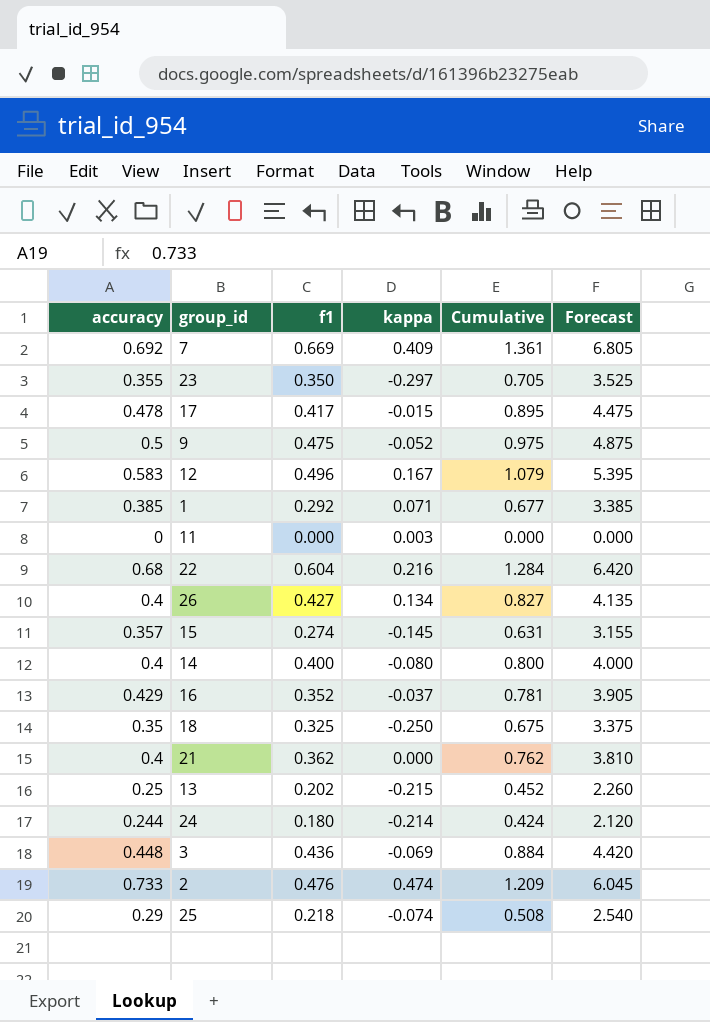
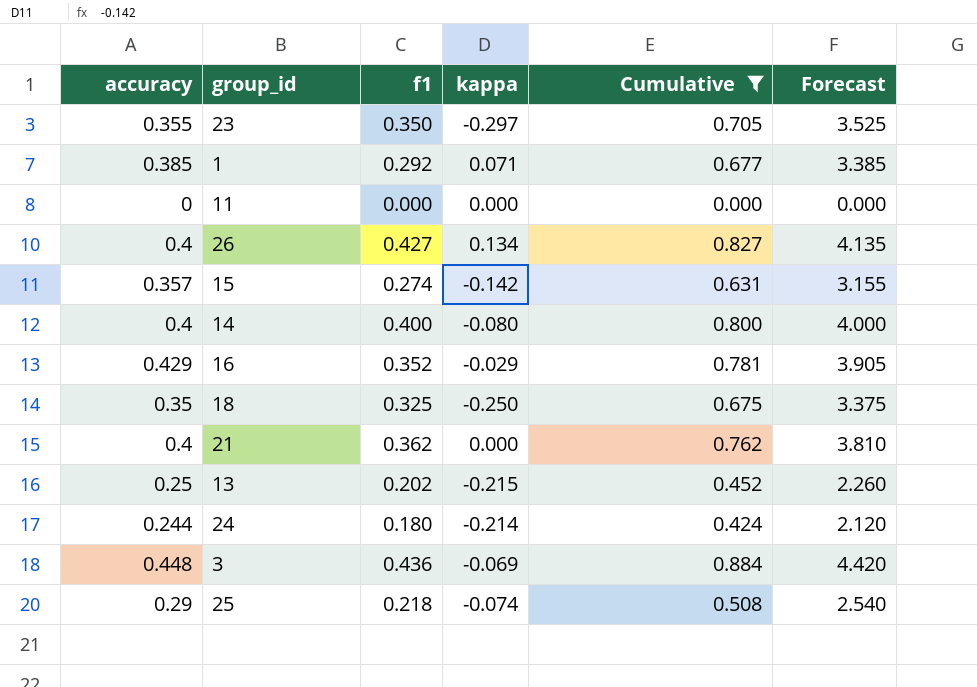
filter: none -> Cumulative <= 0.884
11 | kappa: 0.003 -> 0.000
15 | kappa: -0.145 -> -0.142
16 | kappa: -0.037 -> -0.029

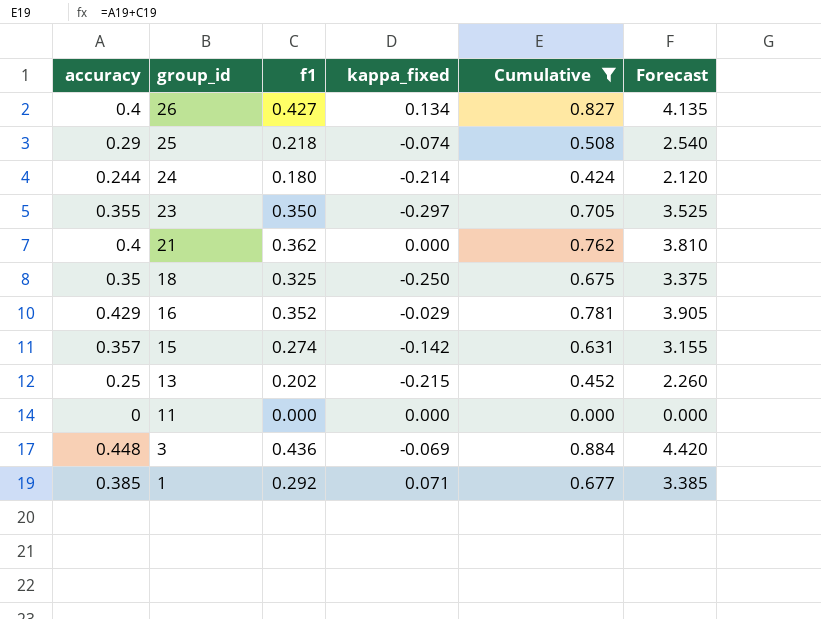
row order: none -> group_id descending
column name: kappa -> kappa_fixed
row 14: 0.4 | 0.400 | -0.080 | 0.800 | 4.000 -> none

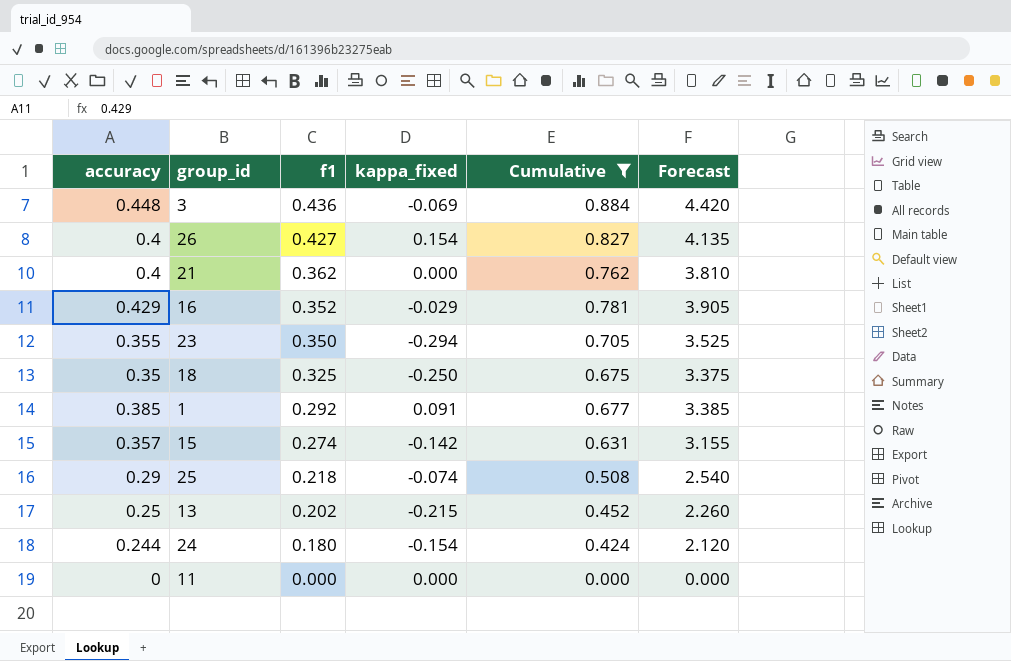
row order: group_id descending -> f1 descending
26 | kappa_fixed: 0.134 -> 0.154
23 | kappa_fixed: -0.297 -> -0.294
1 | kappa_fixed: 0.071 -> 0.091
24 | kappa_fixed: -0.214 -> -0.154

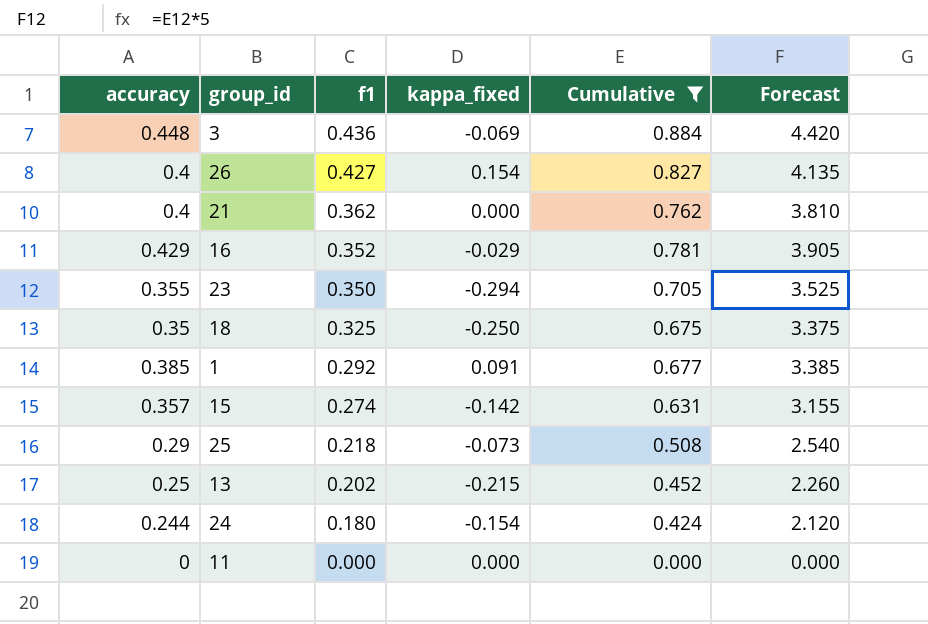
25 | kappa_fixed: -0.074 -> -0.073

